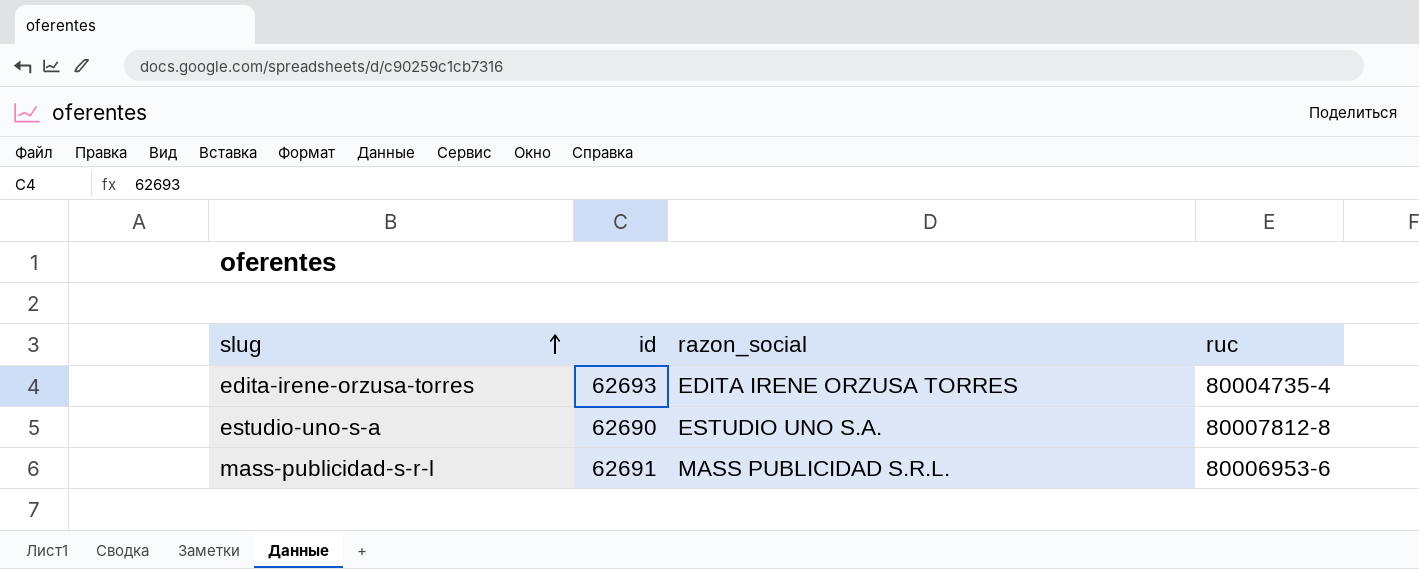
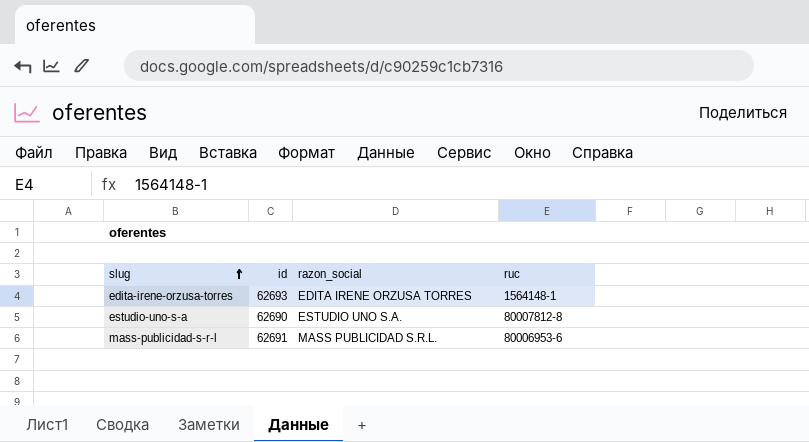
edita-irene-orzusa-torres | ruc: 80004735-4 -> 1564148-1

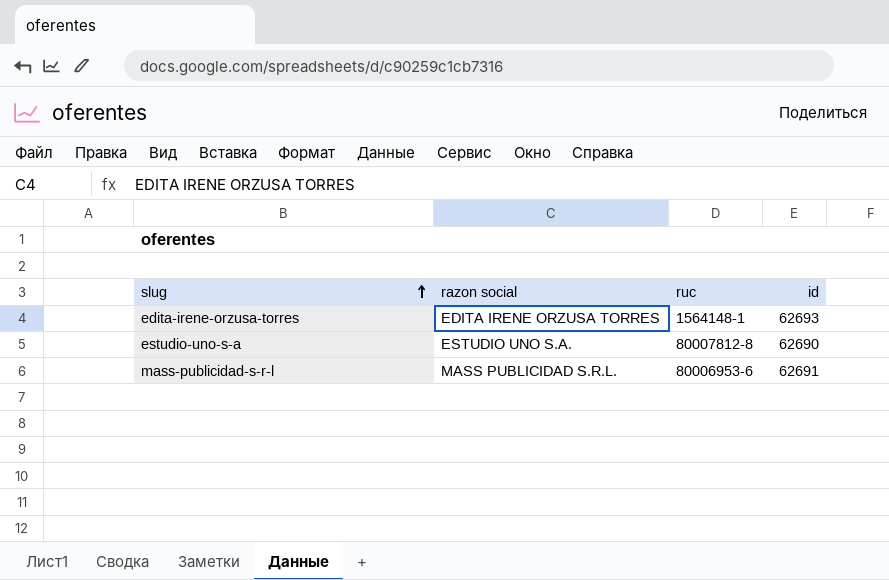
column name: razon_social -> razon social
column id | position: 2 -> 4

